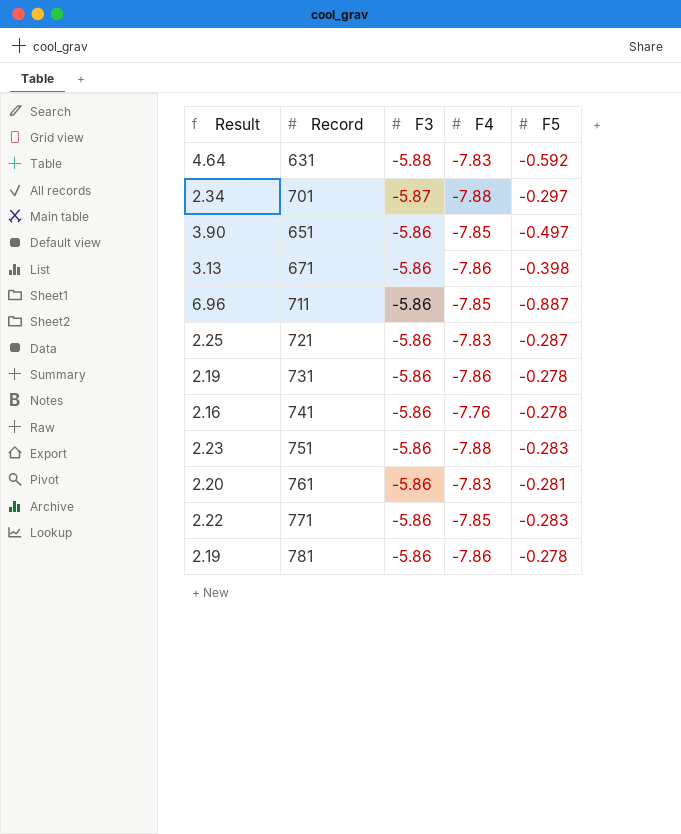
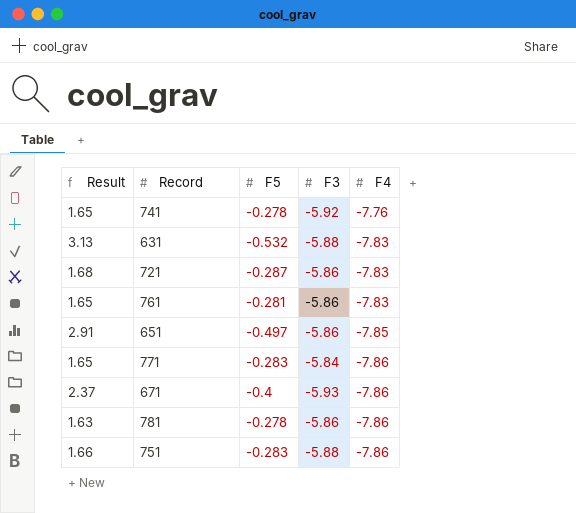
row order: F3 ascending -> F4 descending
column Result | formula: [F4] * [F5] -> [F5] * [F3]
column F5 | position: 5 -> 3
row 701: 2.34 | -5.87 | -7.88 | -0.297 -> none
row 711: 6.96 | -5.86 | -7.85 | -0.887 -> none
row 731: 2.19 | -5.86 | -7.86 | -0.278 -> none
741 | F3: -5.86 -> -5.92
631 | F5: -0.592 -> -0.532
771 | F3: -5.86 -> -5.84
771 | F4: -7.85 -> -7.86
671 | F5: -0.398 -> -0.4
671 | F3: -5.86 -> -5.93
751 | F3: -5.86 -> -5.88
751 | F4: -7.88 -> -7.86

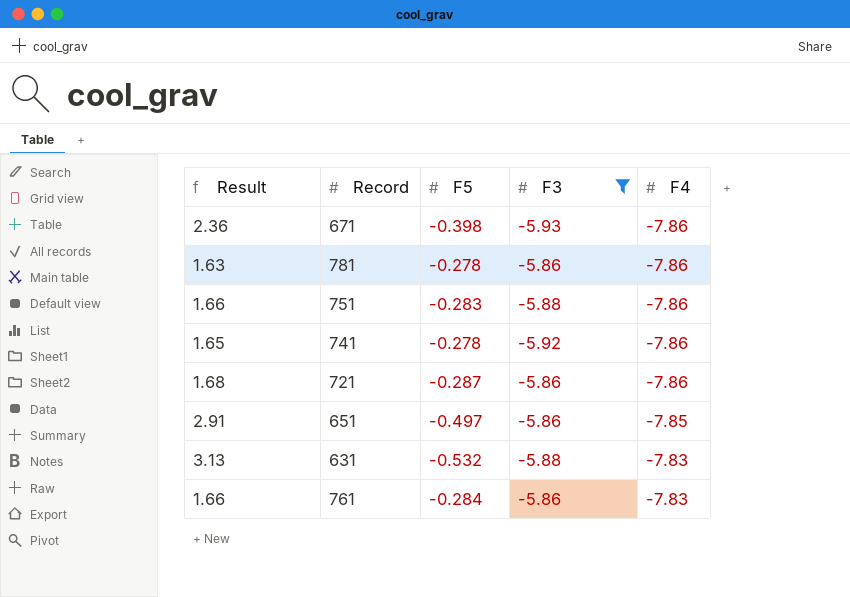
filter: none -> F3 != -5.84
row order: F4 descending -> F4 ascending
671 | Result: 2.37 -> 2.36
671 | F5: -0.4 -> -0.398
741 | F4: -7.76 -> -7.86
721 | F4: -7.83 -> -7.86
761 | Result: 1.65 -> 1.66
761 | F5: -0.281 -> -0.284

